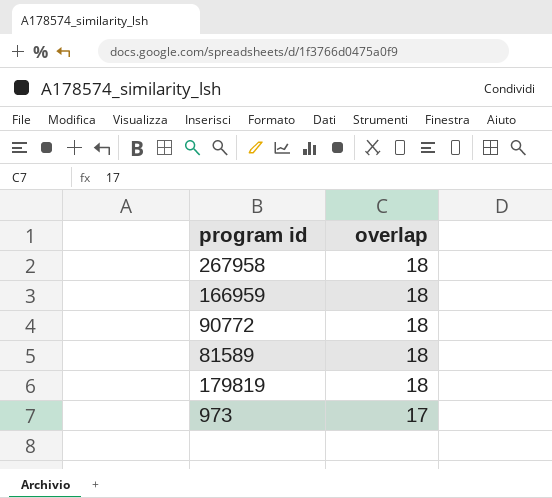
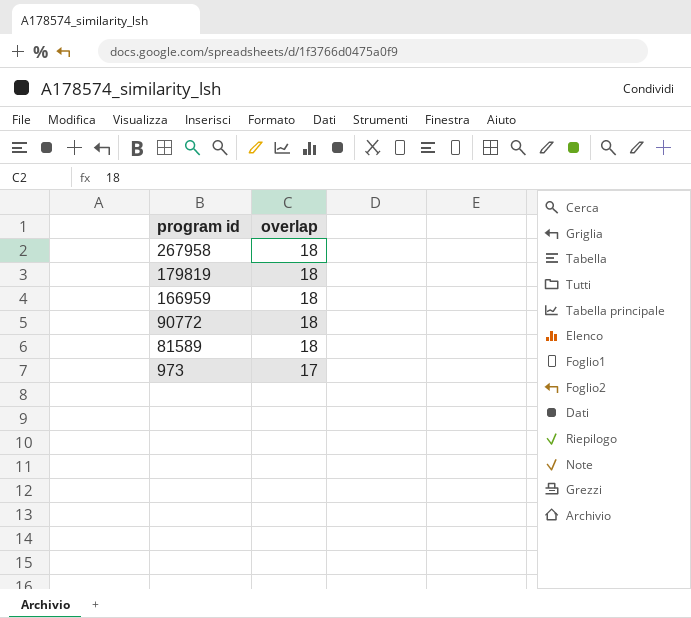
row order: overlap descending -> program id descending

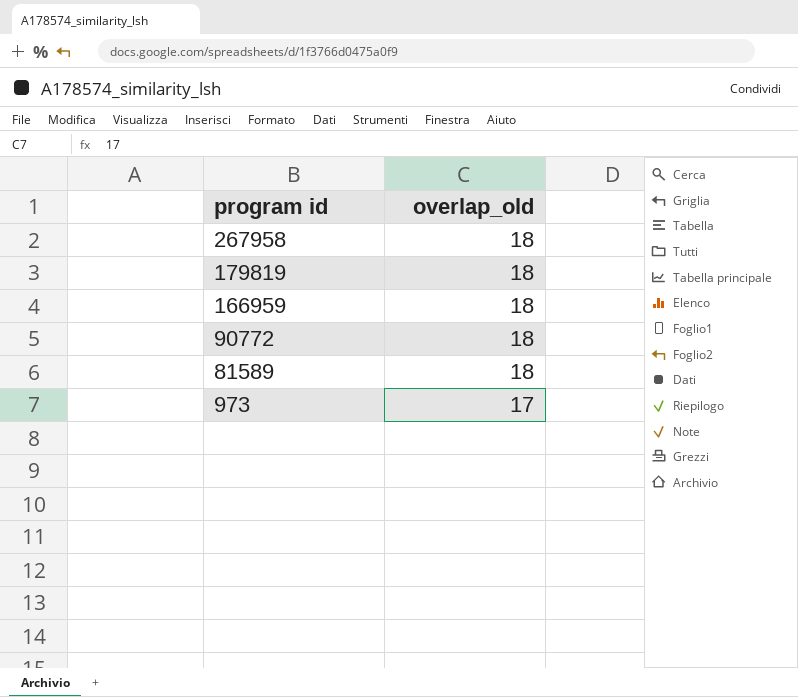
column name: overlap -> overlap_old

